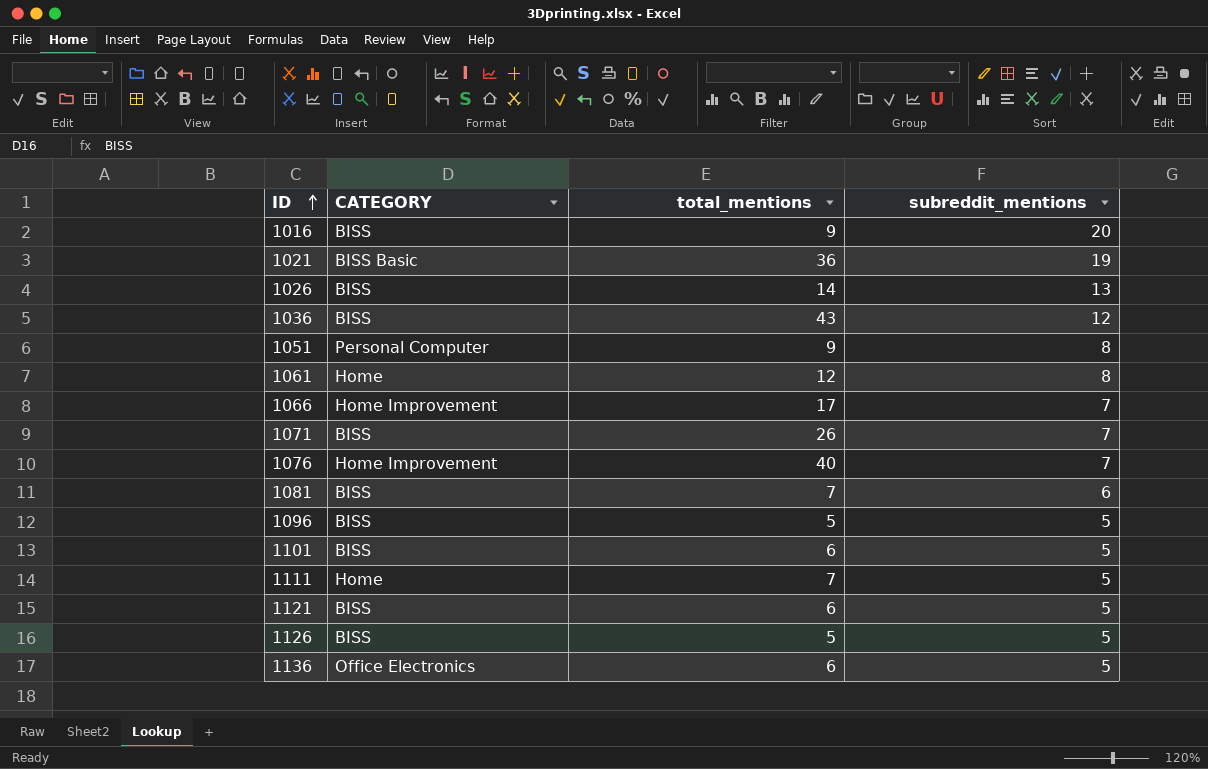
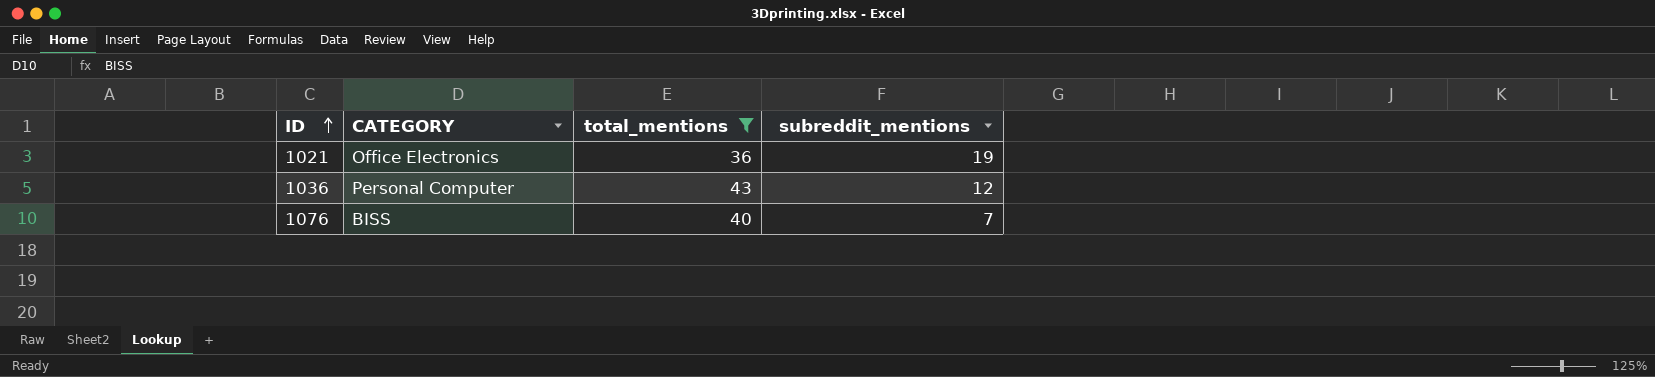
filter: none -> total_mentions >= 36
1021 | CATEGORY: BISS Basic -> Office Electronics
1036 | CATEGORY: BISS -> Personal Computer
1076 | CATEGORY: Home Improvement -> BISS

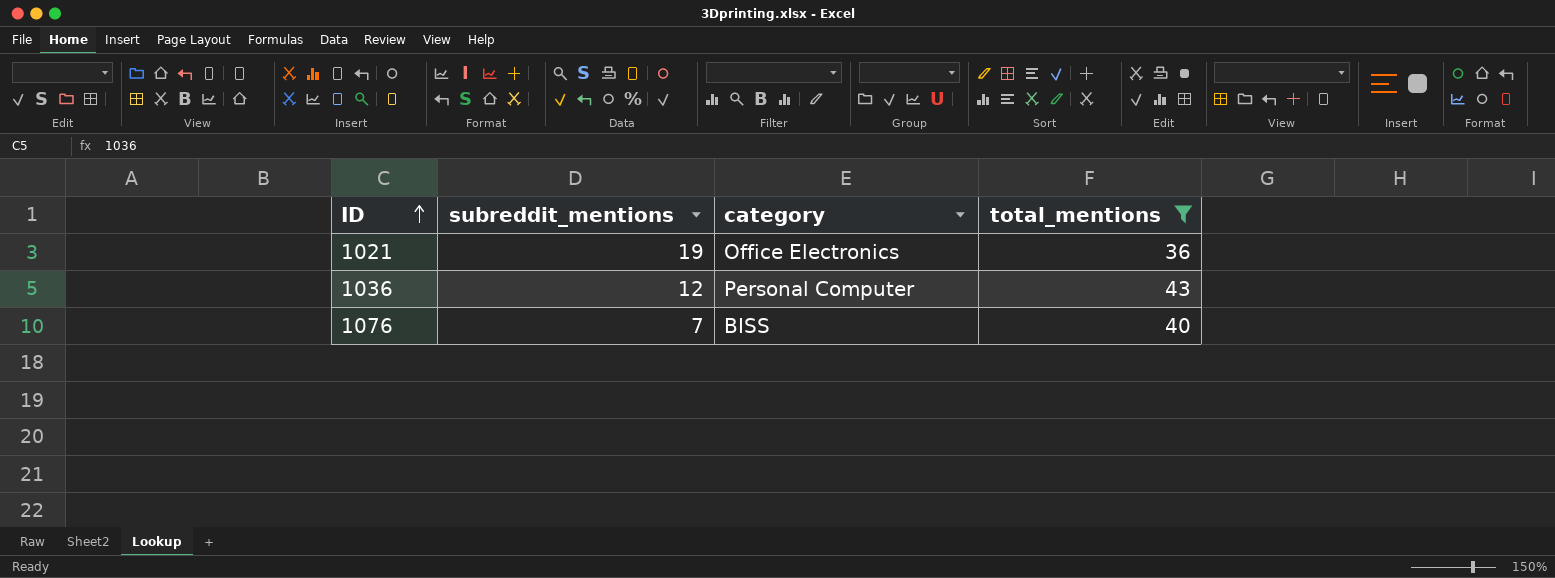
column subreddit_mentions | position: 4 -> 2
column name: CATEGORY -> category

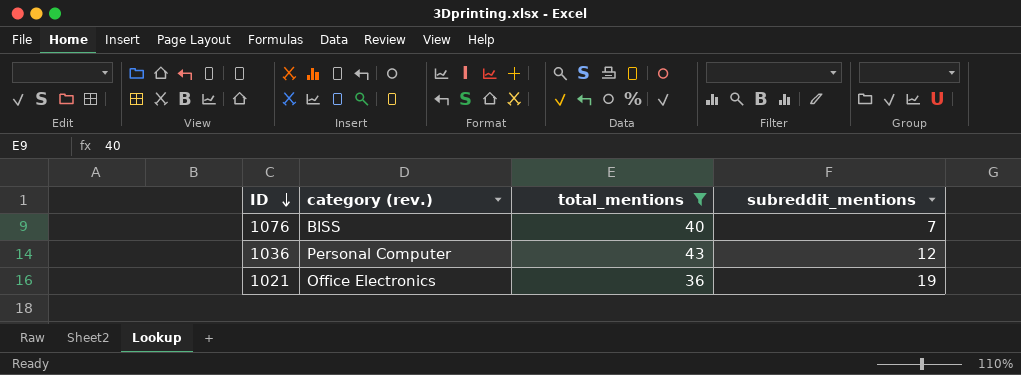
row order: ID ascending -> ID descending
column name: category -> category (rev.)
column subreddit_mentions | position: 2 -> 4

